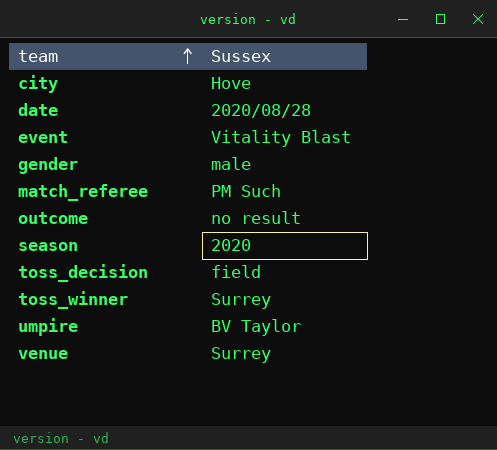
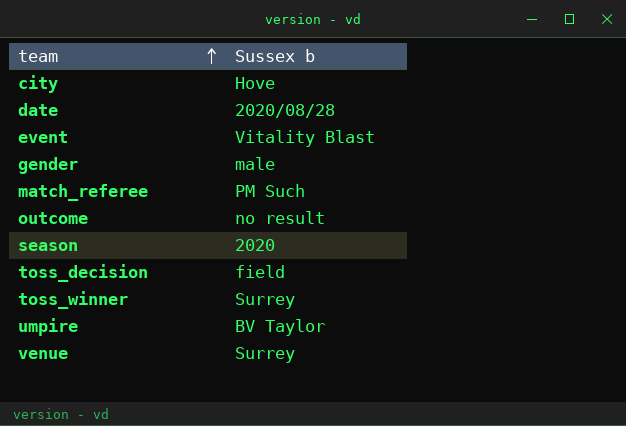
column name: Sussex -> Sussex b

